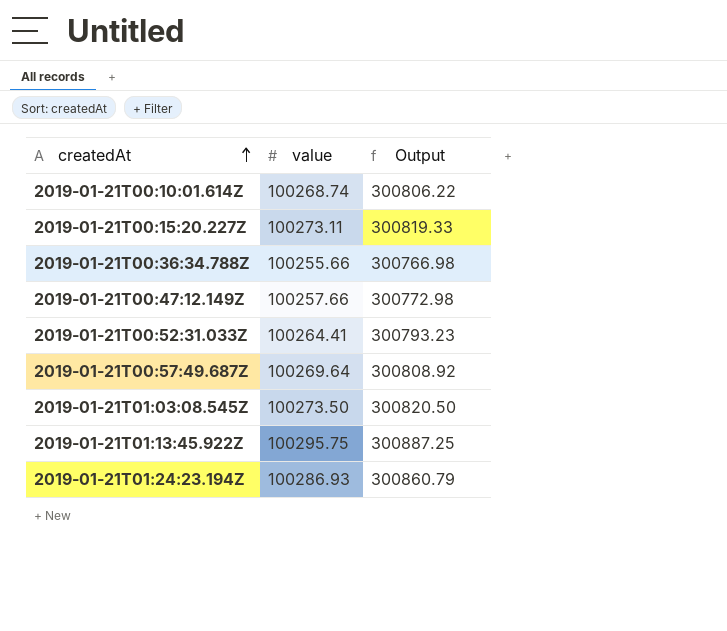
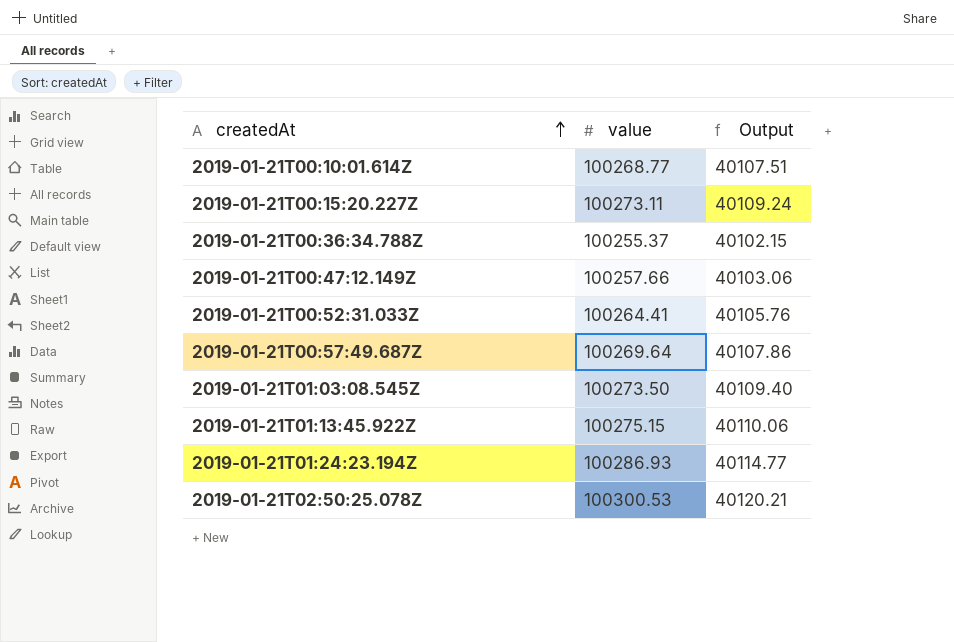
column Output | formula: [value] * 3 -> [value] * 0.4
2019-01-21T00:10:01.614Z | value: 100268.74 -> 100268.77
2019-01-21T00:36:34.788Z | value: 100255.66 -> 100255.37
2019-01-21T01:13:45.922Z | value: 100295.75 -> 100275.15
row 2019-01-21T02:50:25.078Z: none -> 100300.53 | 40120.21

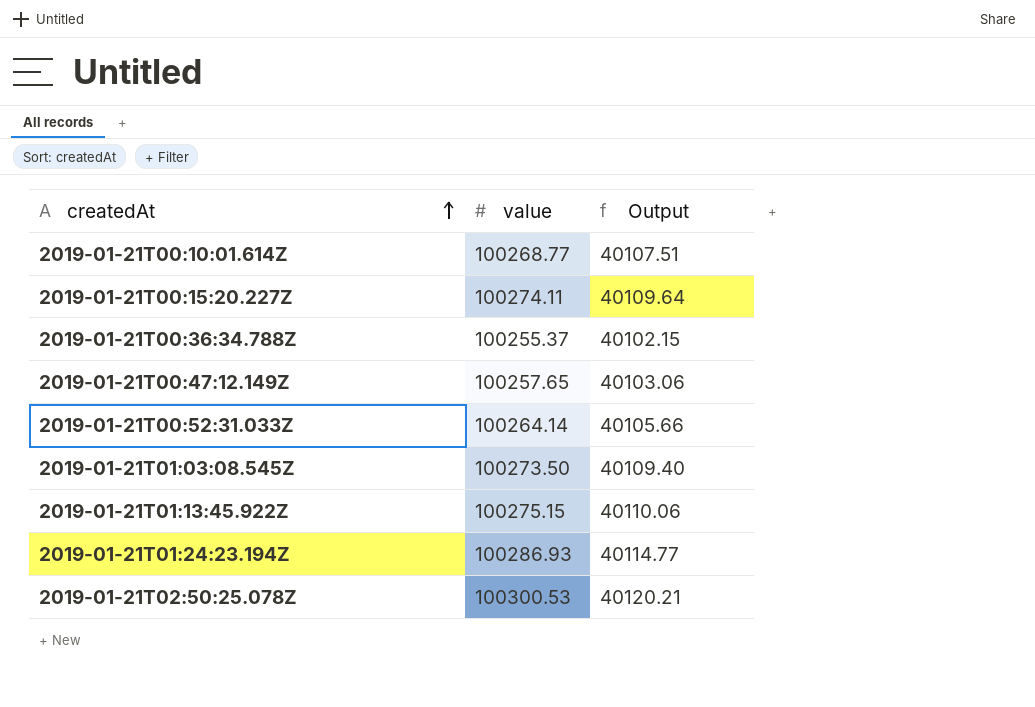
row 2019-01-21T00:57:49.687Z: 100269.64 | 40107.86 -> none
2019-01-21T00:15:20.227Z | value: 100273.11 -> 100274.11
2019-01-21T00:15:20.227Z | Output: 40109.24 -> 40109.64
2019-01-21T00:47:12.149Z | value: 100257.66 -> 100257.65
2019-01-21T00:52:31.033Z | value: 100264.41 -> 100264.14
2019-01-21T00:52:31.033Z | Output: 40105.76 -> 40105.66

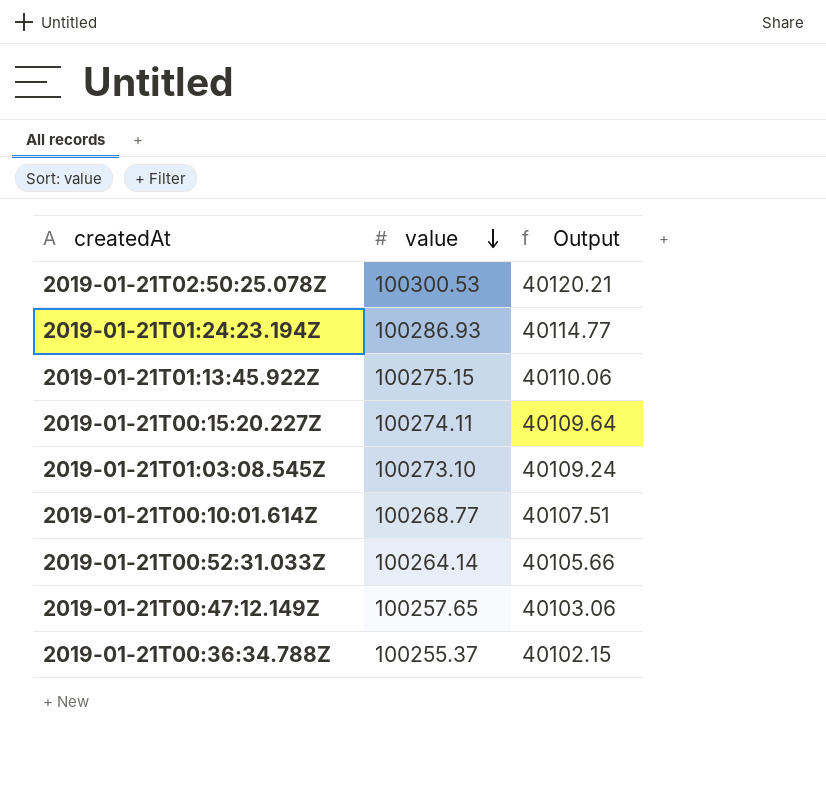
row order: createdAt ascending -> value descending
2019-01-21T01:03:08.545Z | value: 100273.50 -> 100273.10
2019-01-21T01:03:08.545Z | Output: 40109.40 -> 40109.24

